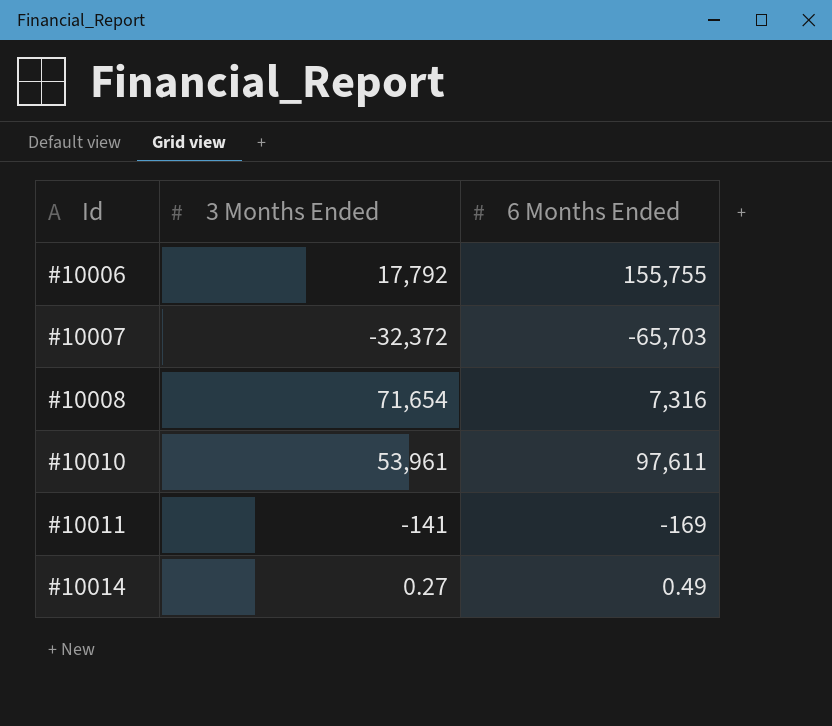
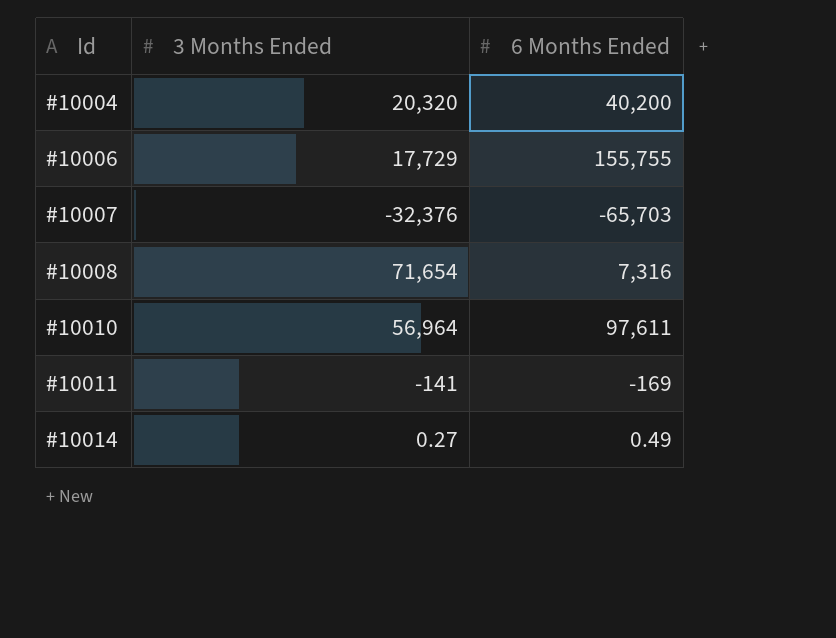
row #10004: none -> 20,320 | 40,200
#10006 | 3 Months Ended: 17,792 -> 17,729
#10007 | 3 Months Ended: -32,372 -> -32,376
#10010 | 3 Months Ended: 53,961 -> 56,964

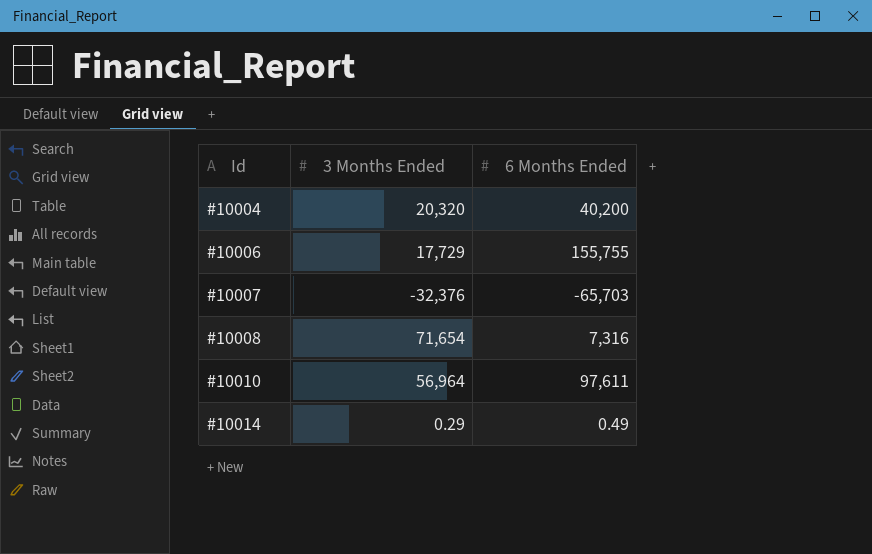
row #10011: -141 | -169 -> none
#10014 | 3 Months Ended: 0.27 -> 0.29

